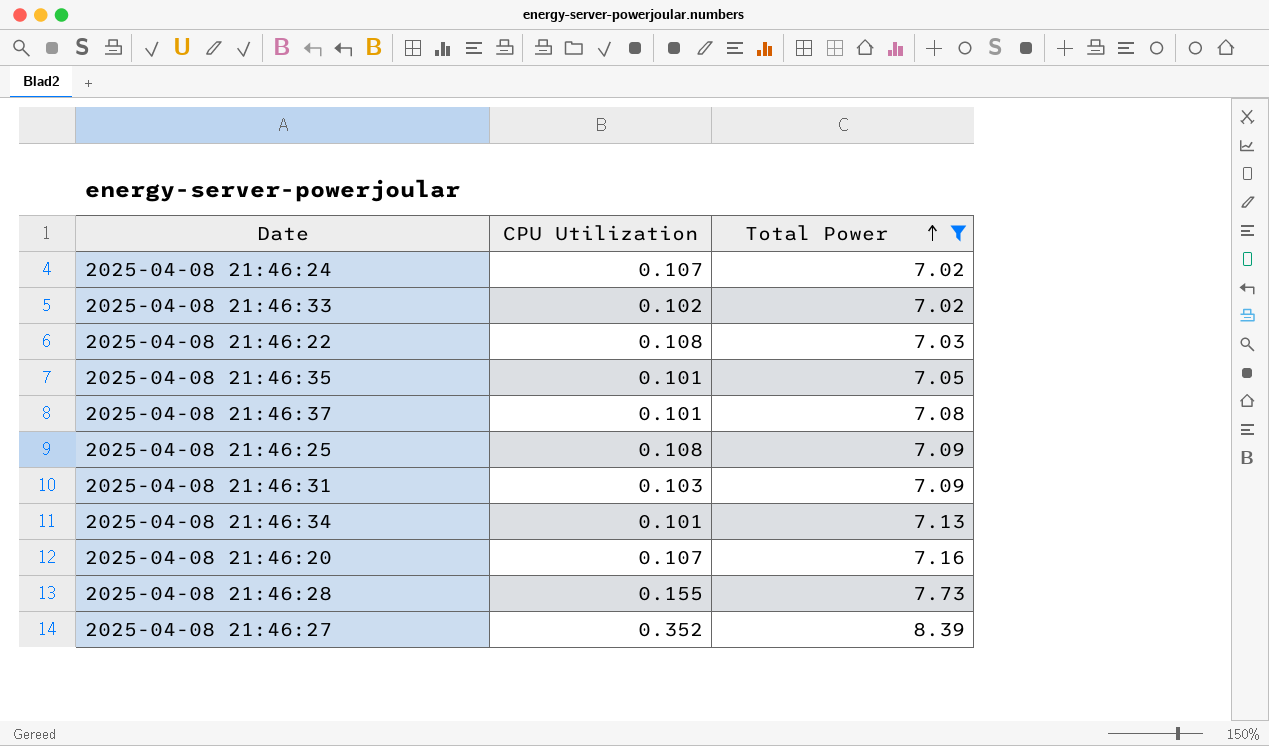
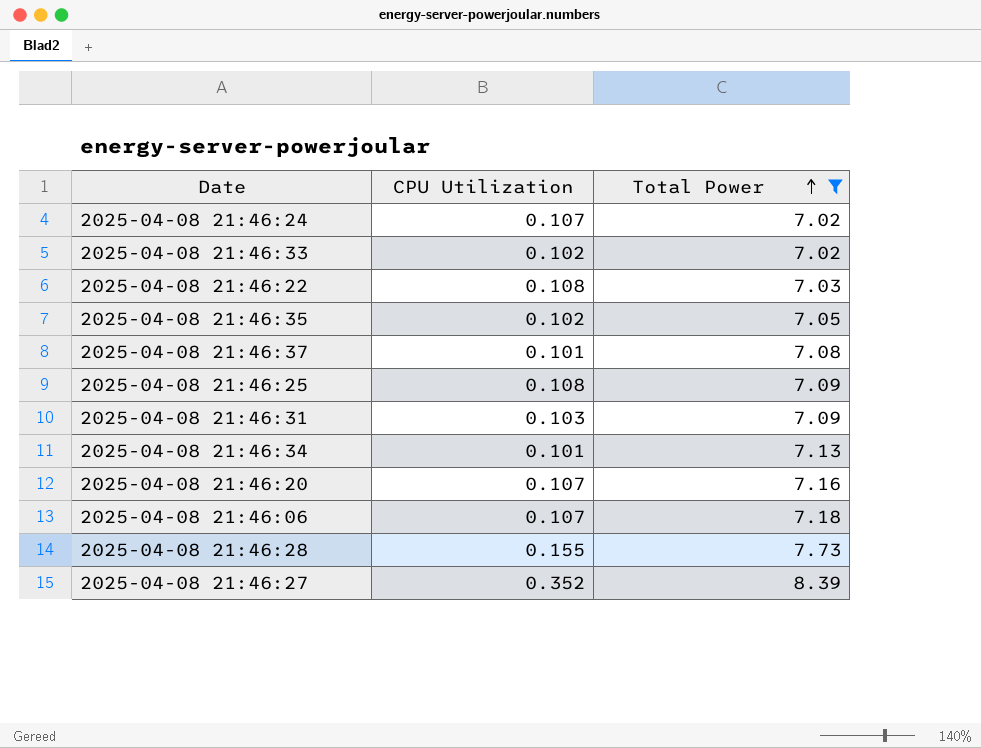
2025-04-08 21:46:35 | CPU Utilization: 0.101 -> 0.102
row 2025-04-08 21:46:06: none -> 0.107 | 7.18

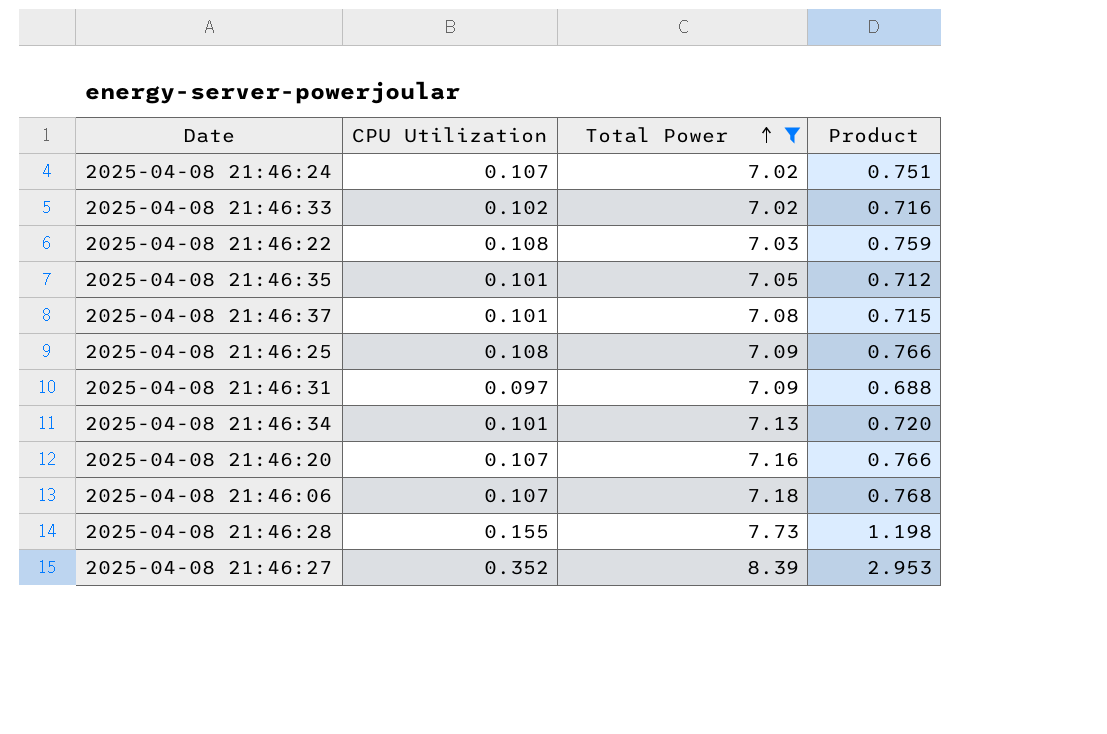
column Product | formula: none -> [CPU Utilization] * [Total Power]
2025-04-08 21:46:35 | CPU Utilization: 0.102 -> 0.101
2025-04-08 21:46:31 | CPU Utilization: 0.103 -> 0.097

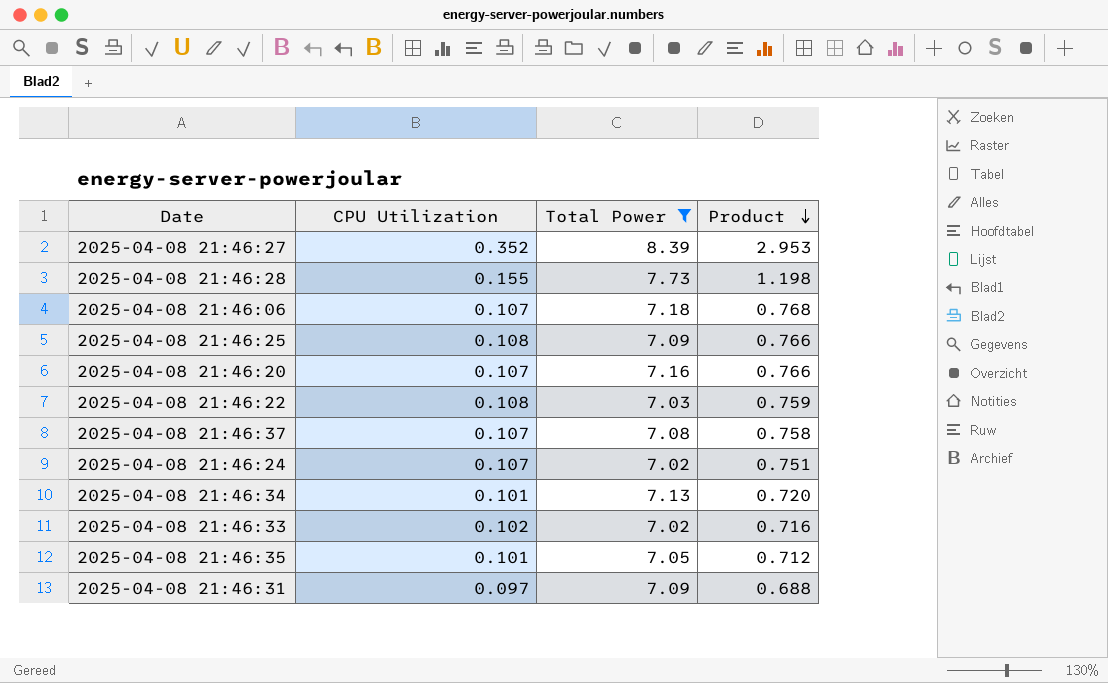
row order: Total Power ascending -> Product descending
2025-04-08 21:46:37 | CPU Utilization: 0.101 -> 0.107
2025-04-08 21:46:37 | Product: 0.715 -> 0.758

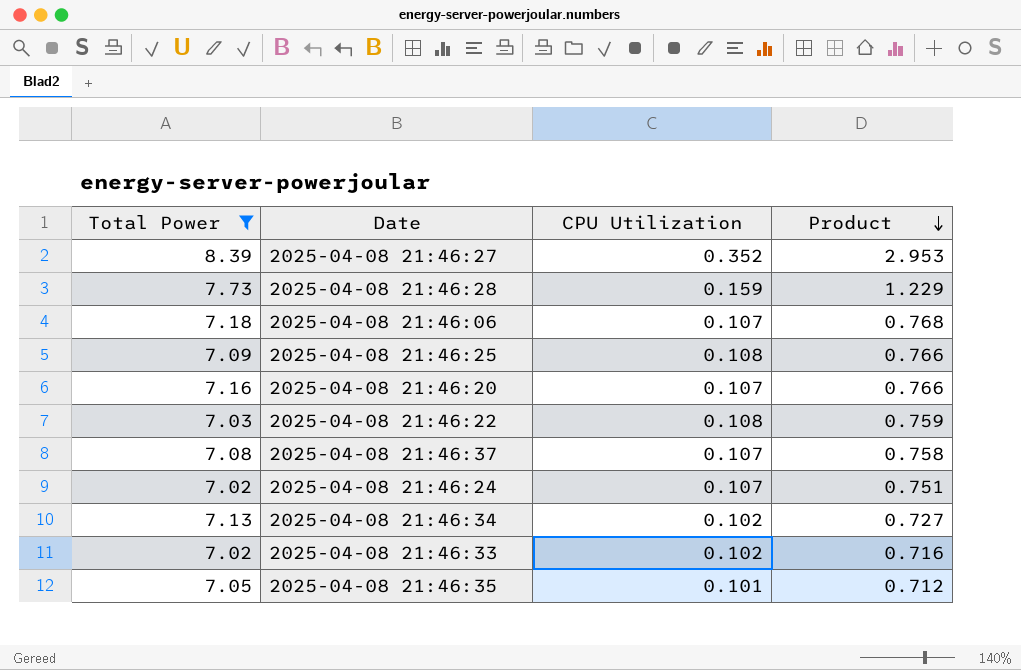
column Total Power | position: 3 -> 1
row 2025-04-08 21:46:31: 0.097 | 7.09 | 0.688 -> none
2025-04-08 21:46:28 | CPU Utilization: 0.155 -> 0.159
2025-04-08 21:46:28 | Product: 1.198 -> 1.229
2025-04-08 21:46:34 | CPU Utilization: 0.101 -> 0.102
2025-04-08 21:46:34 | Product: 0.720 -> 0.727

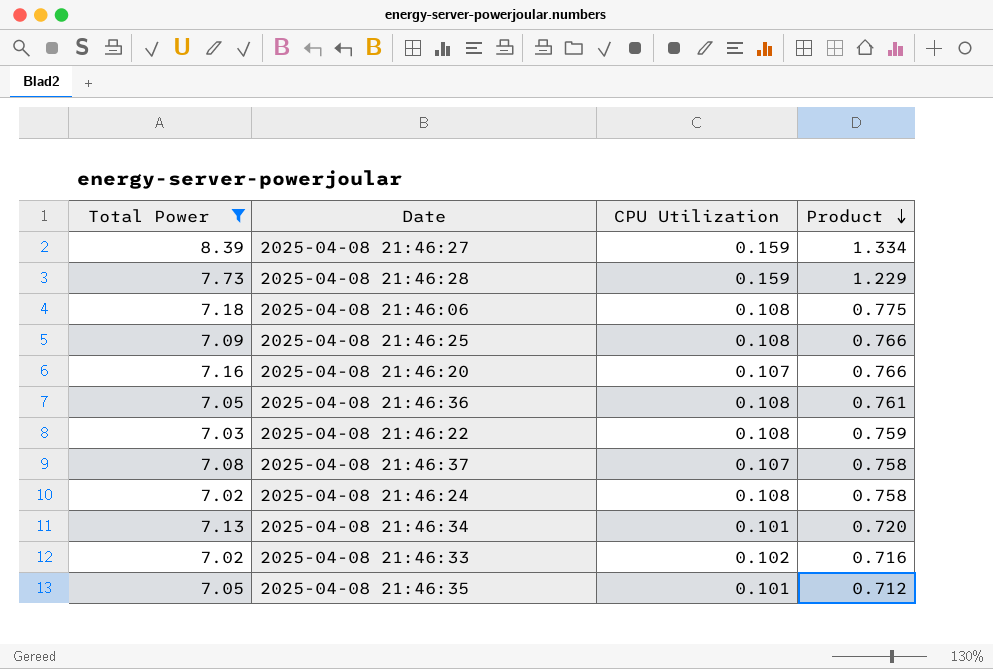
2025-04-08 21:46:27 | CPU Utilization: 0.352 -> 0.159
2025-04-08 21:46:27 | Product: 2.953 -> 1.334
2025-04-08 21:46:06 | CPU Utilization: 0.107 -> 0.108
2025-04-08 21:46:06 | Product: 0.768 -> 0.775
row 2025-04-08 21:46:36: none -> 7.05 | 0.108 | 0.761
2025-04-08 21:46:24 | CPU Utilization: 0.107 -> 0.108
2025-04-08 21:46:24 | Product: 0.751 -> 0.758
2025-04-08 21:46:34 | CPU Utilization: 0.102 -> 0.101
2025-04-08 21:46:34 | Product: 0.727 -> 0.720

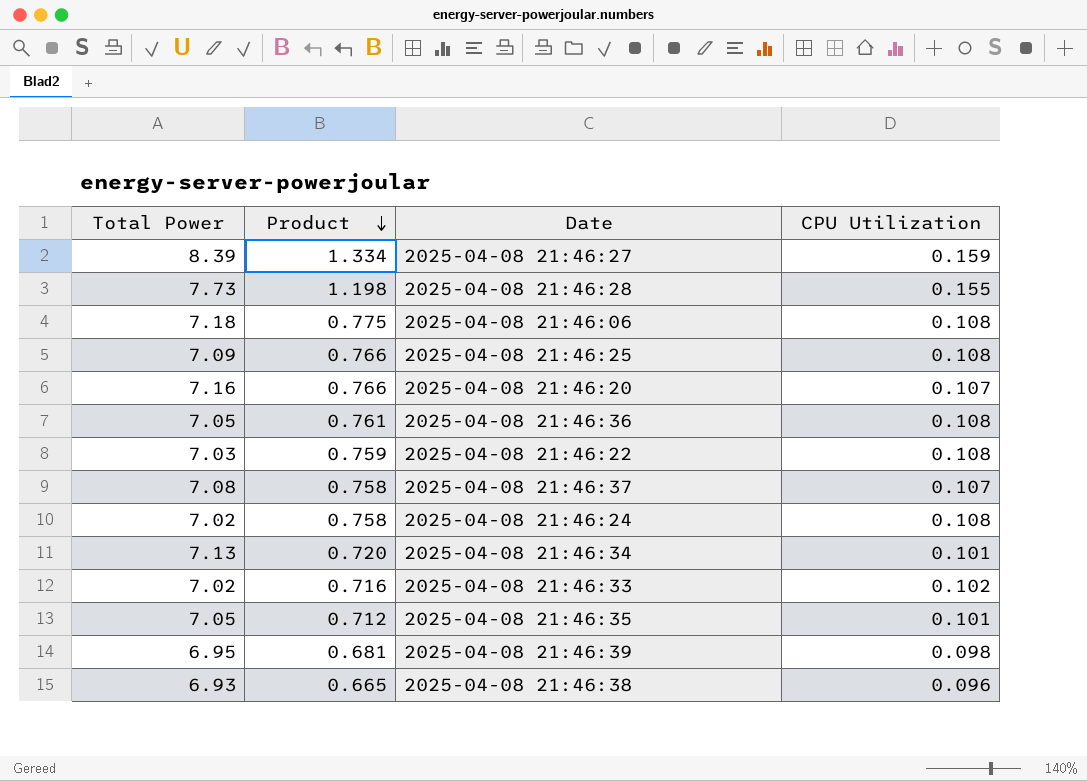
filter: Total Power >= 7.02 -> none
column Product | position: 4 -> 2
2025-04-08 21:46:28 | Product: 1.229 -> 1.198
2025-04-08 21:46:28 | CPU Utilization: 0.159 -> 0.155

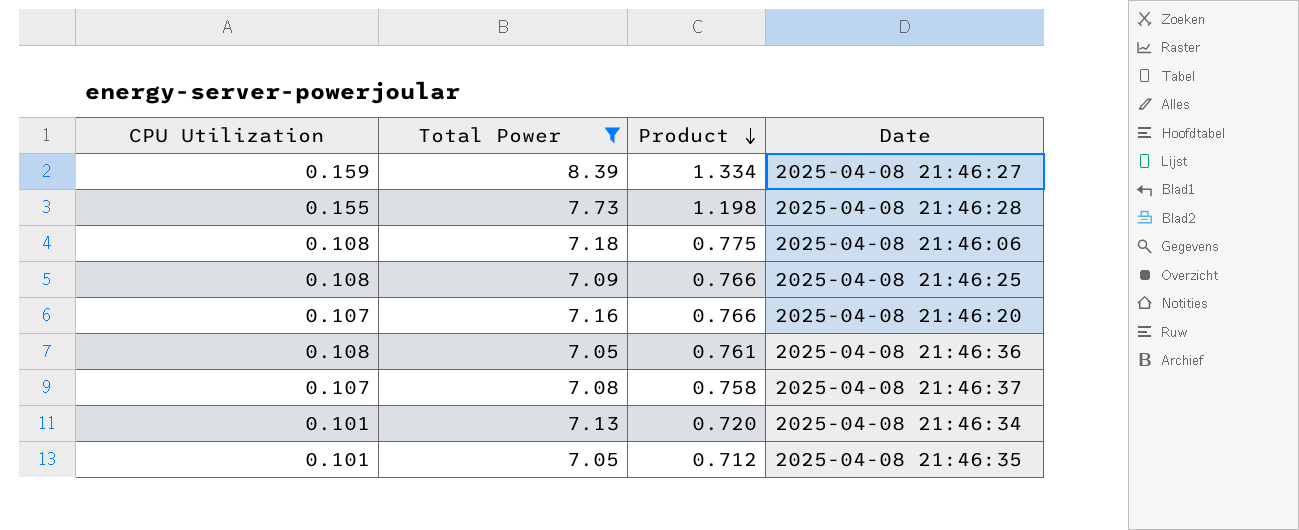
filter: none -> Total Power >= 7.05
column CPU Utilization | position: 4 -> 1

